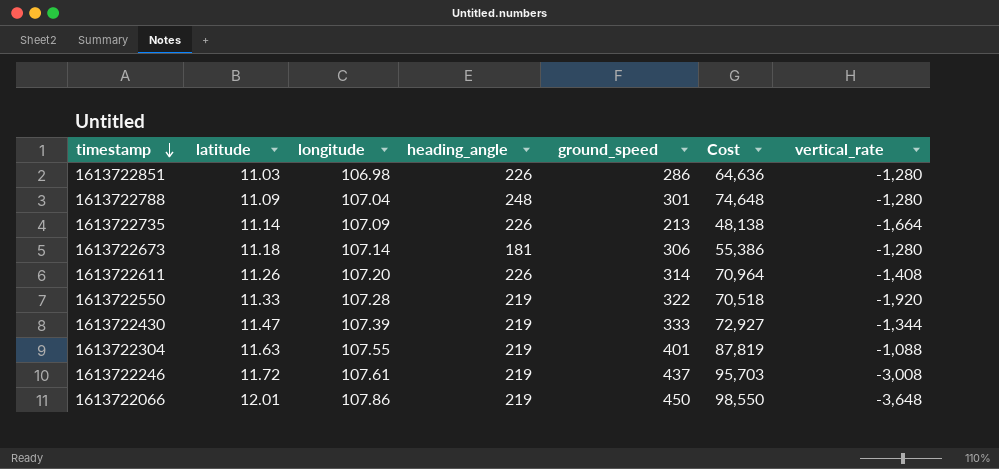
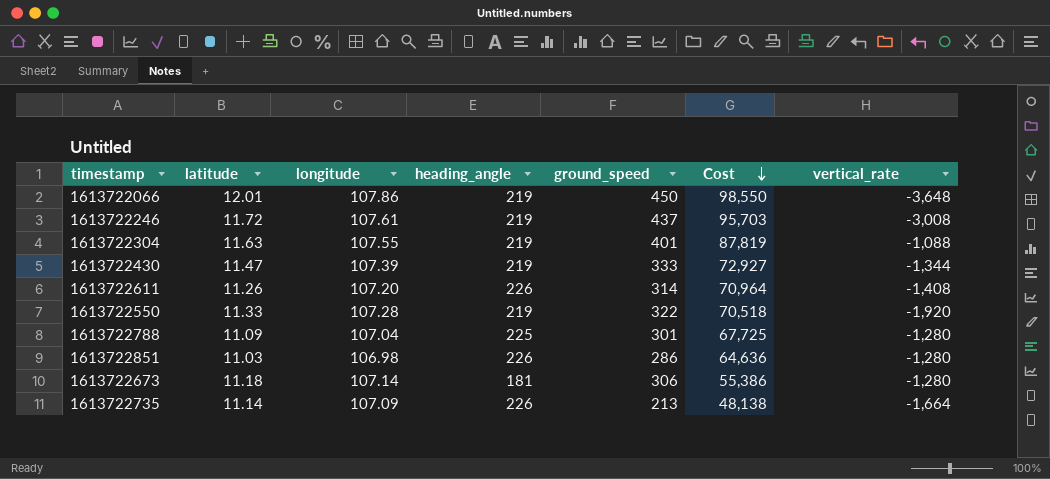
row order: timestamp descending -> Cost descending
1613722788 | heading_angle: 248 -> 225
1613722788 | Cost: 74,648 -> 67,725

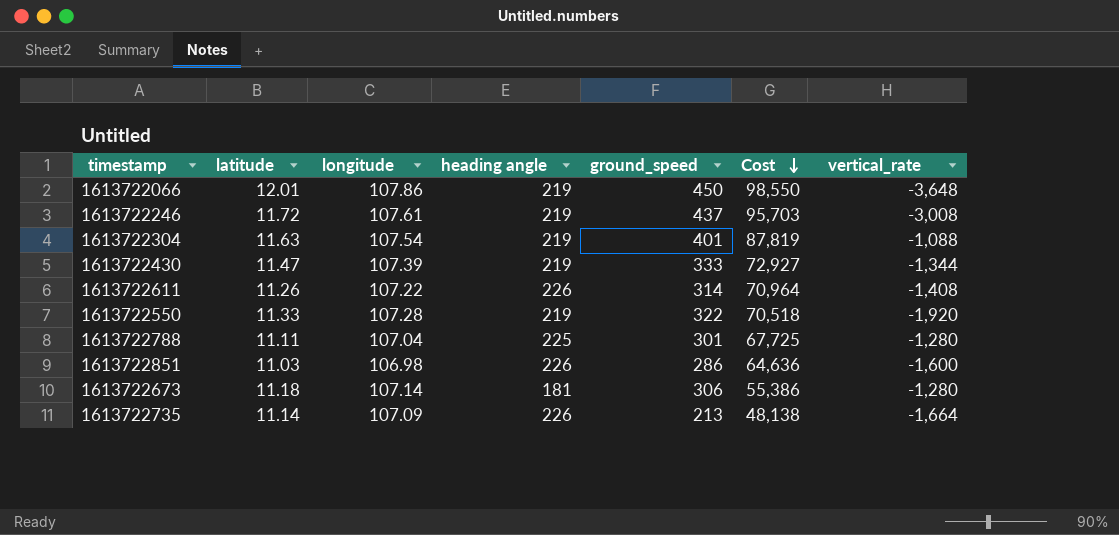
column name: heading_angle -> heading angle
1613722304 | longitude: 107.55 -> 107.54
1613722611 | longitude: 107.20 -> 107.22
1613722788 | latitude: 11.09 -> 11.11
1613722851 | vertical_rate: -1,280 -> -1,600

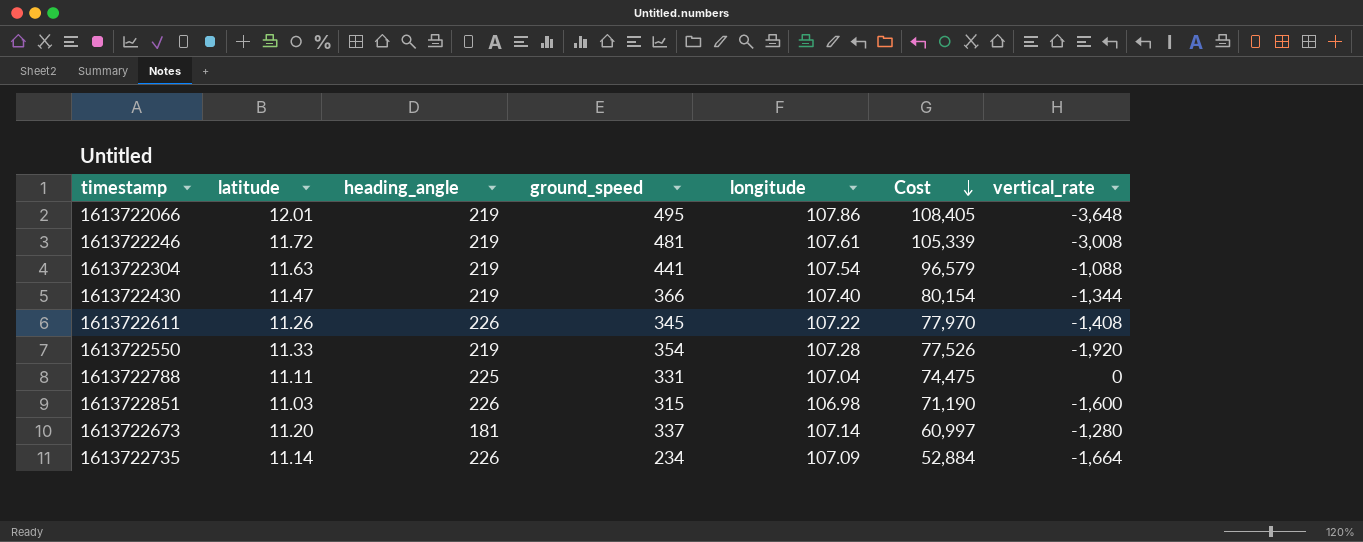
column name: heading angle -> heading_angle
column longitude | position: 3 -> 5
1613722066 | ground_speed: 450 -> 495
1613722066 | Cost: 98,550 -> 108,405
1613722246 | ground_speed: 437 -> 481
1613722246 | Cost: 95,703 -> 105,339
1613722304 | ground_speed: 401 -> 441
1613722304 | Cost: 87,819 -> 96,579
1613722430 | ground_speed: 333 -> 366
1613722430 | longitude: 107.39 -> 107.40
1613722430 | Cost: 72,927 -> 80,154
1613722611 | ground_speed: 314 -> 345
1613722611 | Cost: 70,964 -> 77,970
1613722550 | ground_speed: 322 -> 354
1613722550 | Cost: 70,518 -> 77,526
1613722788 | ground_speed: 301 -> 331
1613722788 | Cost: 67,725 -> 74,475
1613722788 | vertical_rate: -1,280 -> 0
1613722851 | ground_speed: 286 -> 315
1613722851 | Cost: 64,636 -> 71,190
1613722673 | latitude: 11.18 -> 11.20
1613722673 | ground_speed: 306 -> 337
1613722673 | Cost: 55,386 -> 60,997
1613722735 | ground_speed: 213 -> 234
1613722735 | Cost: 48,138 -> 52,884

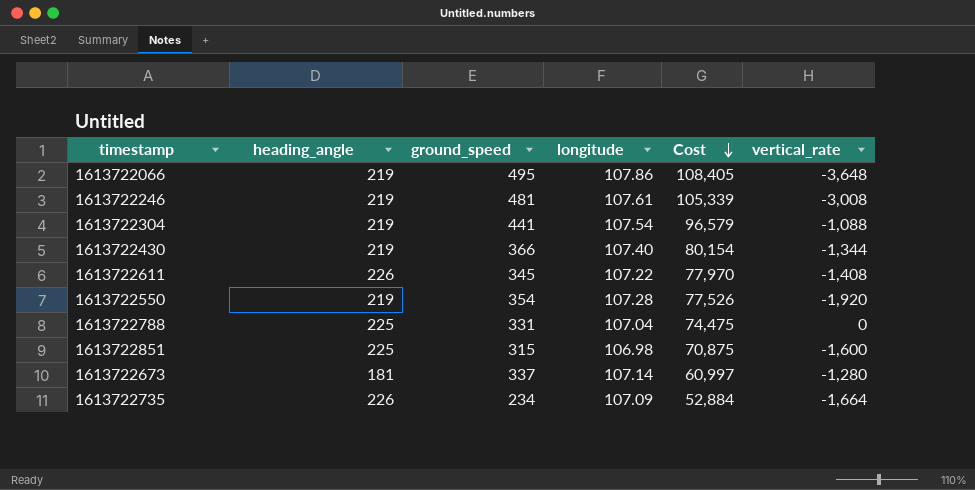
column latitude | position: 2 -> none
1613722851 | heading_angle: 226 -> 225
1613722851 | Cost: 71,190 -> 70,875

